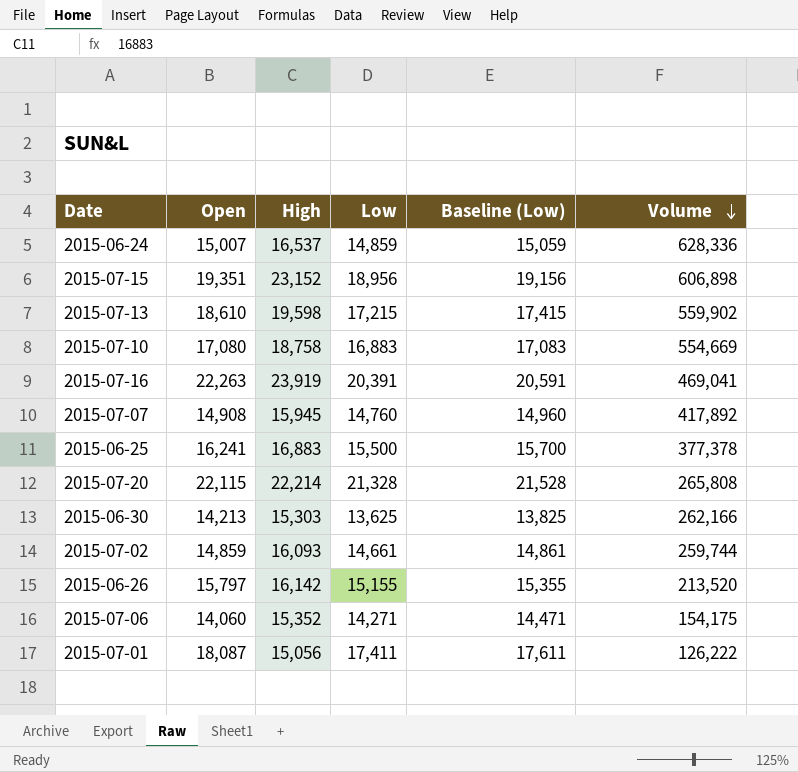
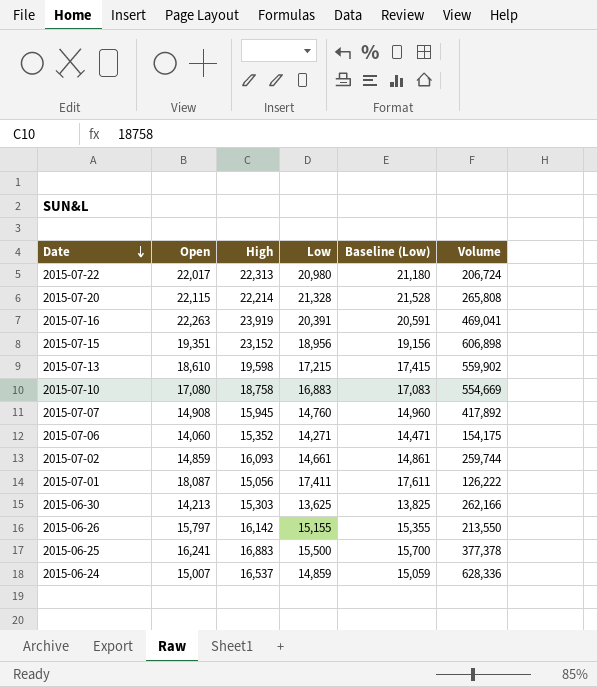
row order: Volume descending -> Date descending
row 2015-07-22: none -> 22,017 | 22,313 | 20,980 | 21,180 | 206,724
2015-06-26 | Volume: 213,520 -> 213,550

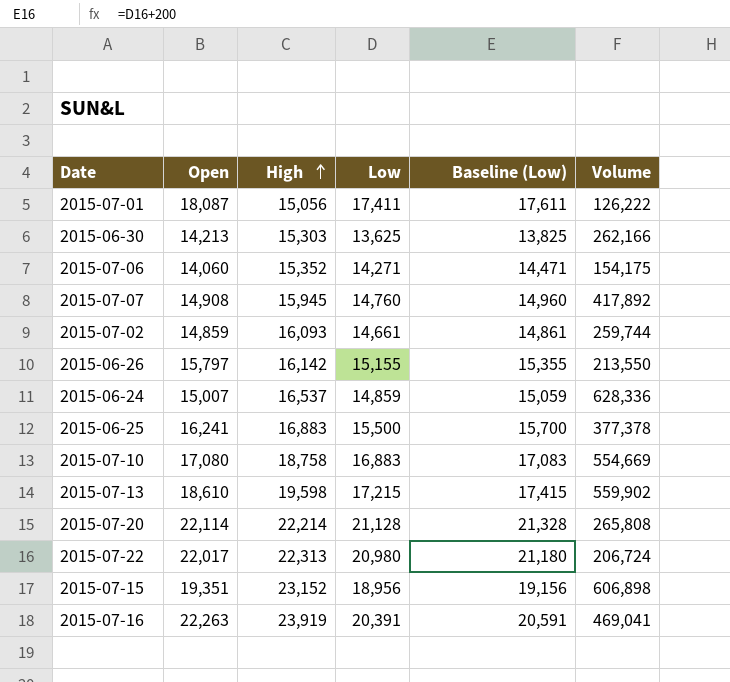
row order: Date descending -> High ascending
2015-07-20 | Open: 22,115 -> 22,114
2015-07-20 | Low: 21,328 -> 21,128
2015-07-20 | Baseline (Low): 21,528 -> 21,328

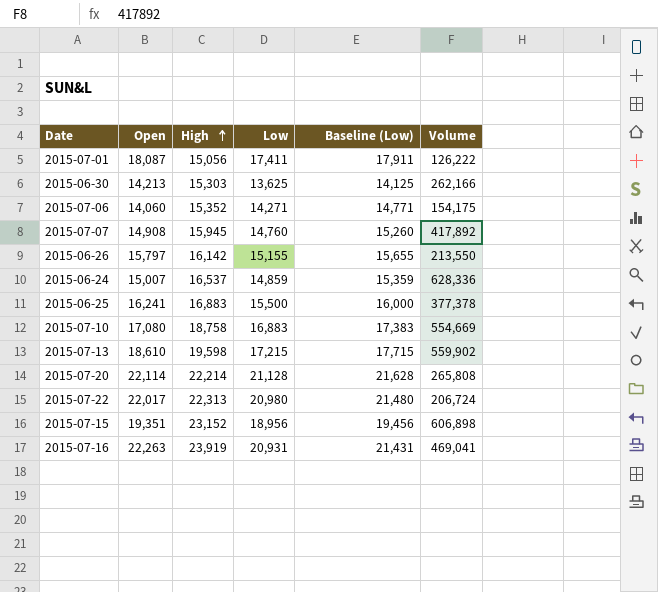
column Baseline (Low) | formula: [Low] + 200 -> [Low] + 500
row 2015-07-02: 14,859 | 16,093 | 14,661 | 14,861 | 259,744 -> none
2015-07-16 | Low: 20,391 -> 20,931

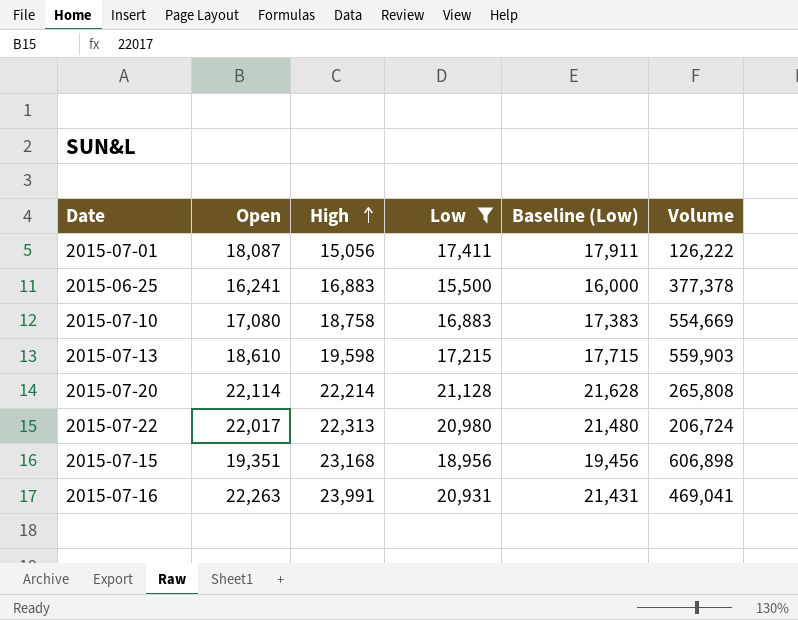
filter: none -> Low >= 15,500
2015-07-13 | Volume: 559,902 -> 559,903
2015-07-15 | High: 23,152 -> 23,168
2015-07-16 | High: 23,919 -> 23,991

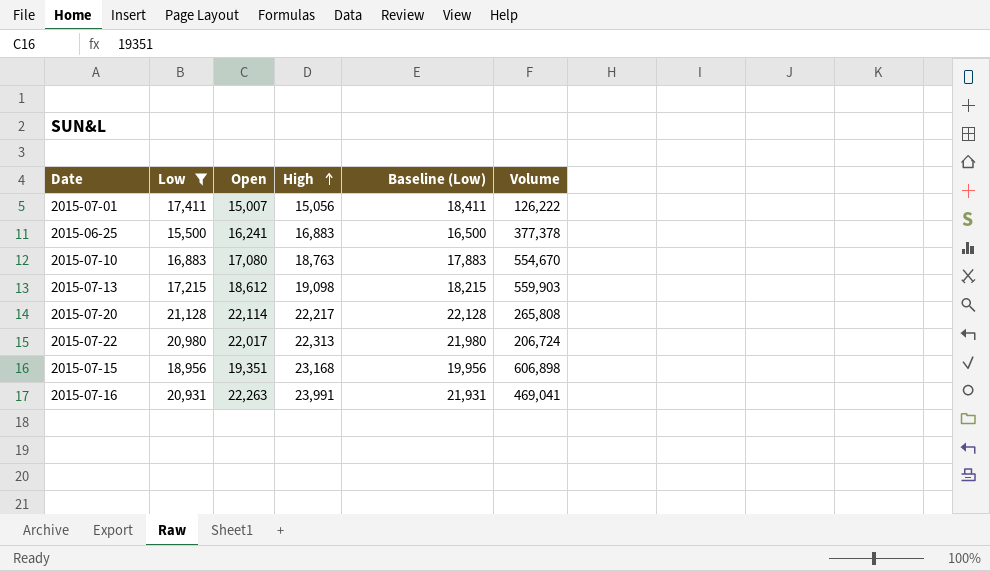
column Low | position: 4 -> 2
column Baseline (Low) | formula: [Low] + 500 -> [Low] + 1000
2015-07-01 | Open: 18,087 -> 15,007
2015-07-10 | High: 18,758 -> 18,763
2015-07-10 | Volume: 554,669 -> 554,670
2015-07-13 | Open: 18,610 -> 18,612
2015-07-13 | High: 19,598 -> 19,098
2015-07-20 | High: 22,214 -> 22,217

